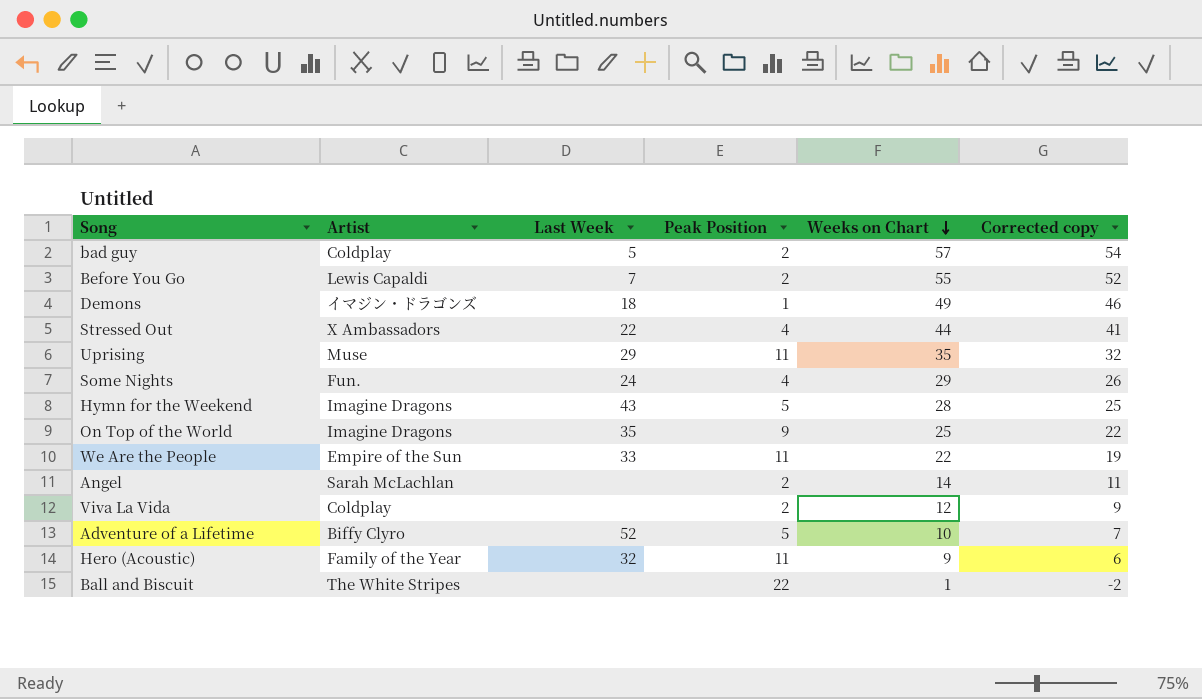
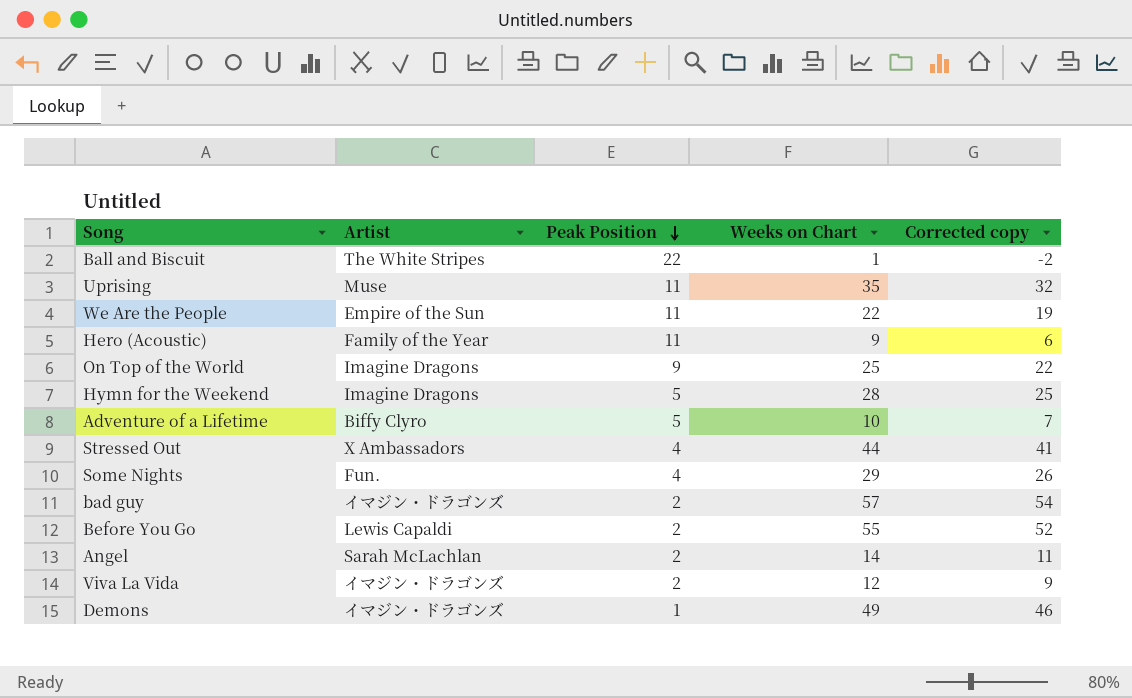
row order: Weeks on Chart descending -> Peak Position descending
column Last Week | position: 3 -> none
bad guy | Artist: Coldplay -> イマジン・ドラゴンズ
Viva La Vida | Artist: Coldplay -> イマジン・ドラゴンズ

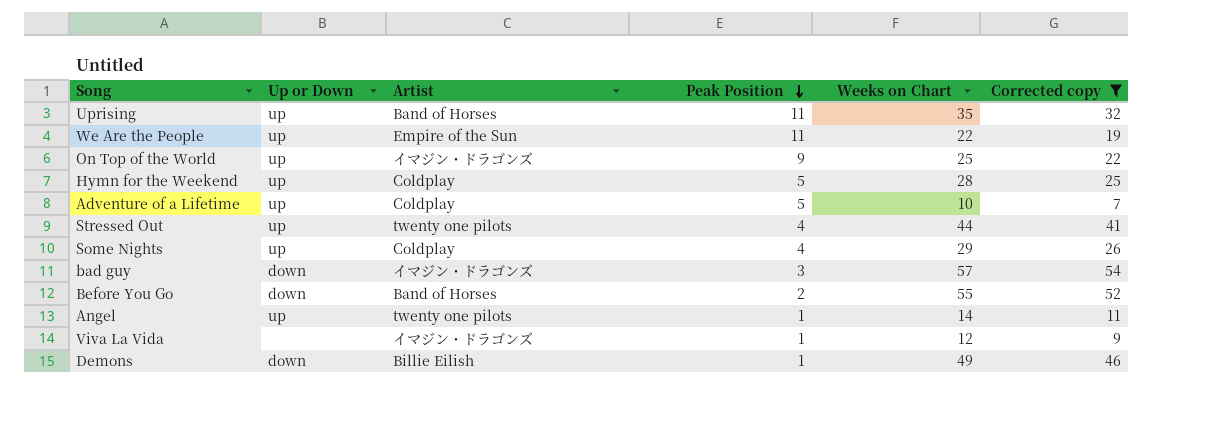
filter: none -> Corrected copy >= 7
column Up or Down | position: none -> 2
Uprising | Artist: Muse -> Band of Horses
On Top of the World | Artist: Imagine Dragons -> イマジン・ドラゴンズ
Hymn for the Weekend | Artist: Imagine Dragons -> Coldplay
Adventure of a Lifetime | Artist: Biffy Clyro -> Coldplay
Stressed Out | Artist: X Ambassadors -> twenty one pilots
Some Nights | Artist: Fun. -> Coldplay
bad guy | Peak Position: 2 -> 3
Before You Go | Artist: Lewis Capaldi -> Band of Horses
Angel | Artist: Sarah McLachlan -> twenty one pilots
Angel | Peak Position: 2 -> 1
Viva La Vida | Peak Position: 2 -> 1
Demons | Artist: イマジン・ドラゴンズ -> Billie Eilish

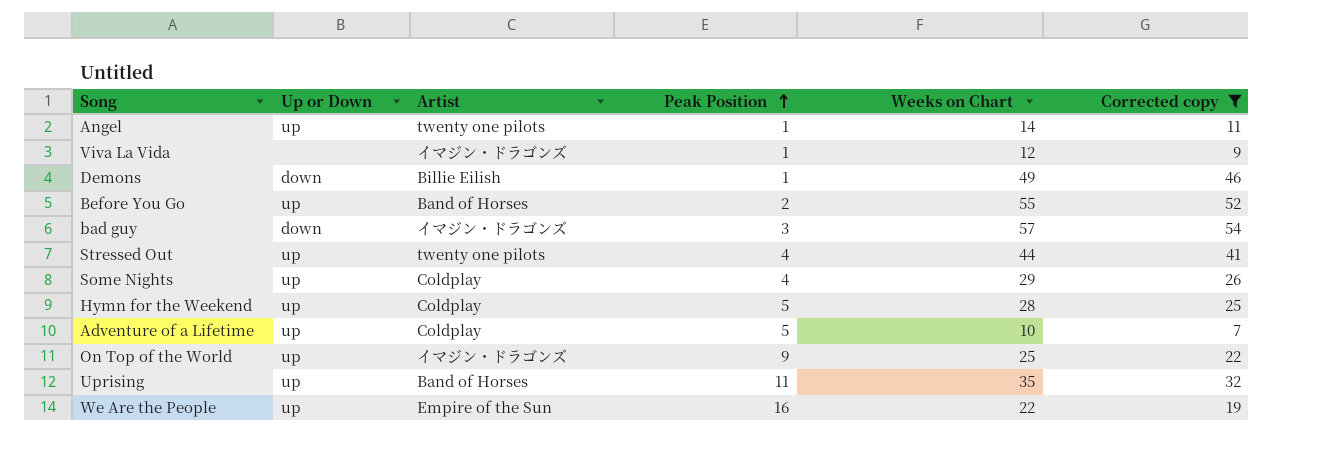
row order: Peak Position descending -> Peak Position ascending
Before You Go | Up or Down: down -> up
We Are the People | Peak Position: 11 -> 16

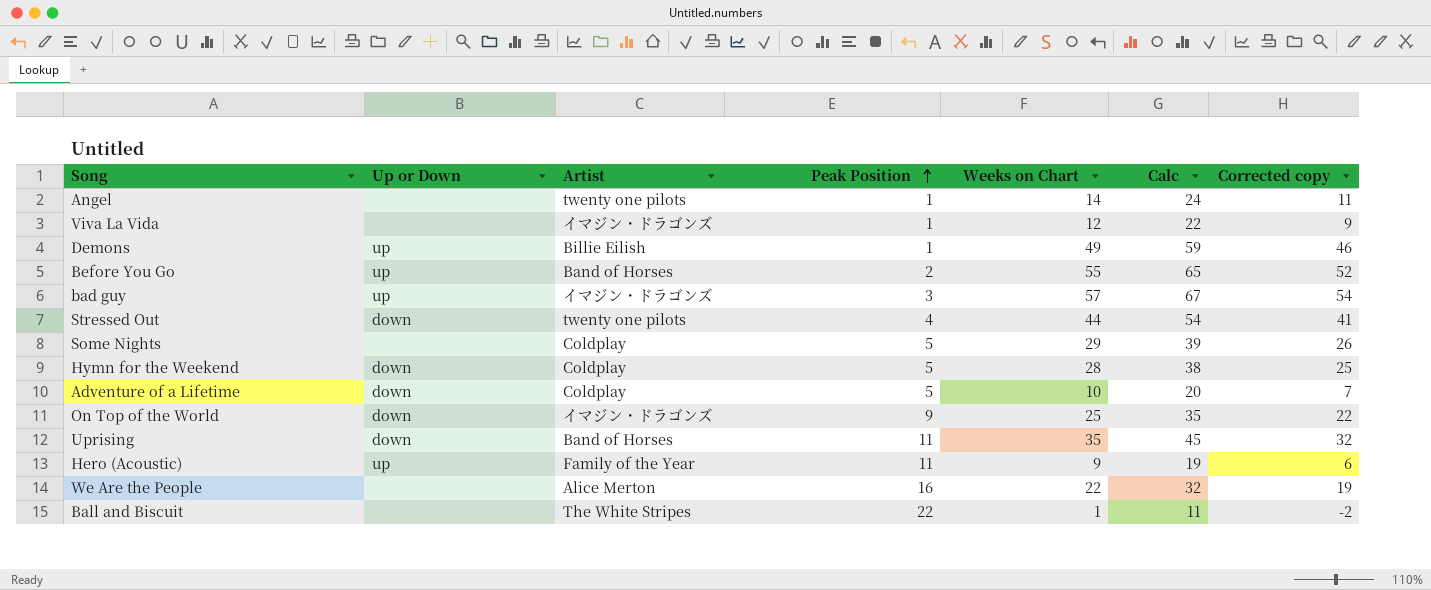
filter: Corrected copy >= 7 -> none
column Calc | formula: none -> [Weeks on Chart] + 10
Angel | Up or Down: up -> none
Demons | Up or Down: down -> up
bad guy | Up or Down: down -> up
Stressed Out | Up or Down: up -> down
Some Nights | Up or Down: up -> none
Some Nights | Peak Position: 4 -> 5
Hymn for the Weekend | Up or Down: up -> down
Adventure of a Lifetime | Up or Down: up -> down
On Top of the World | Up or Down: up -> down
Uprising | Up or Down: up -> down
We Are the People | Up or Down: up -> none
We Are the People | Artist: Empire of the Sun -> Alice Merton

